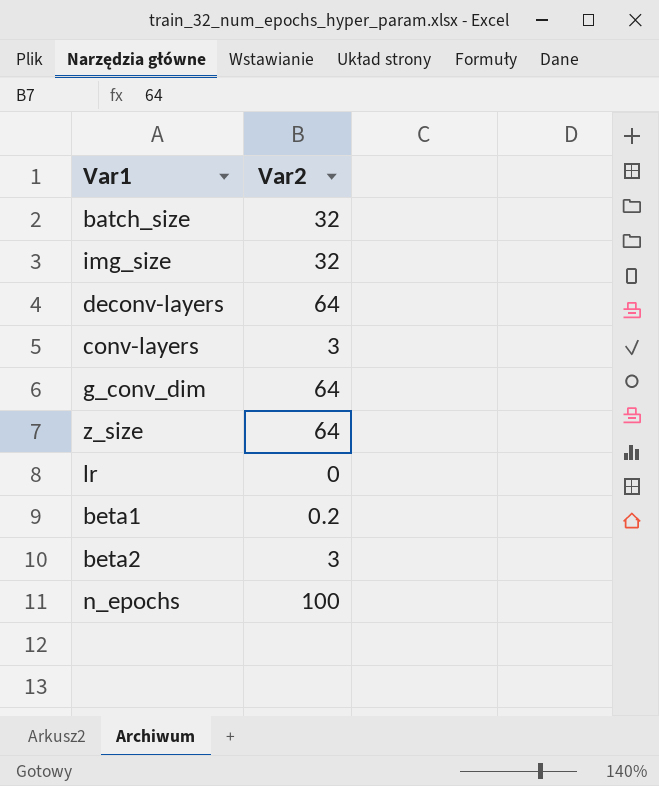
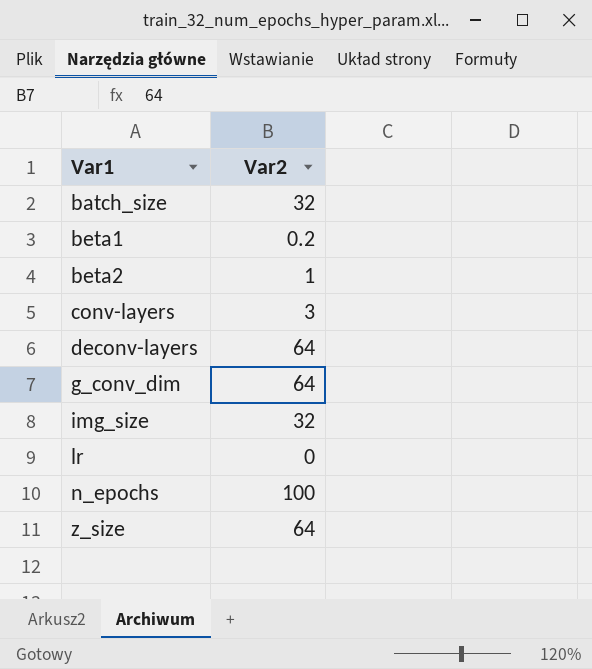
row order: none -> Var1 ascending
beta2 | Var2: 3 -> 1

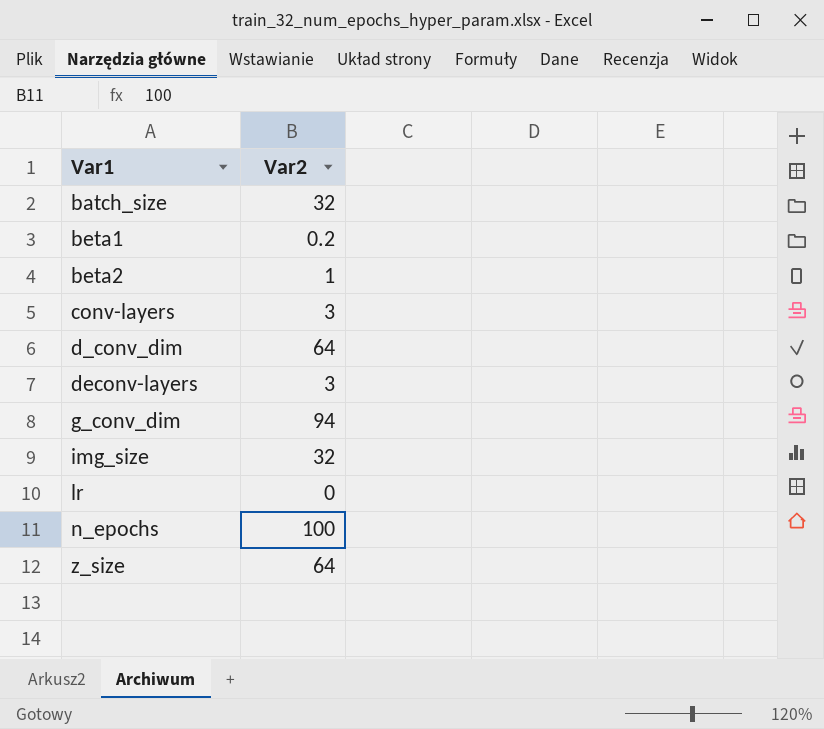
row d_conv_dim: none -> 64
deconv-layers | Var2: 64 -> 3
g_conv_dim | Var2: 64 -> 94

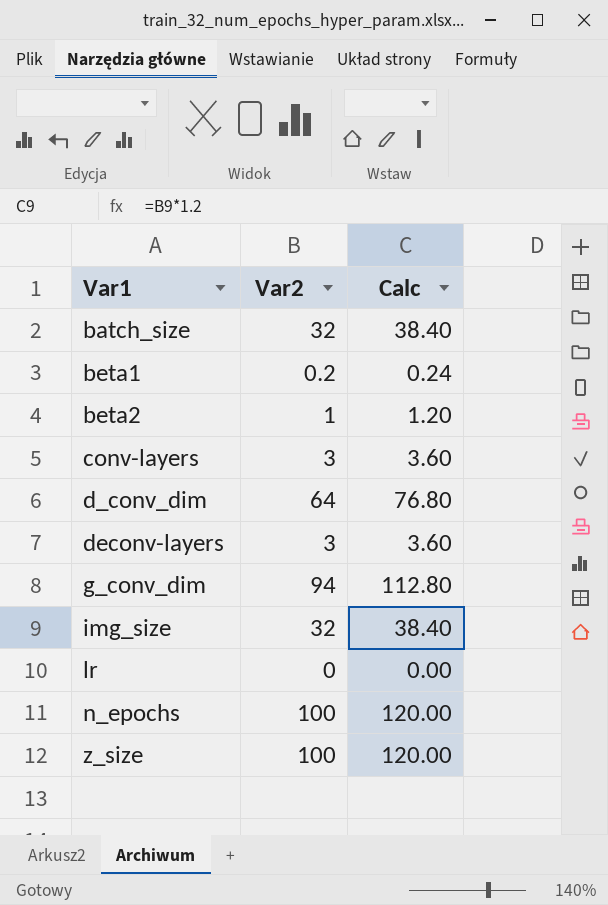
column Calc | formula: none -> [Var2] * 1.2
z_size | Var2: 64 -> 100

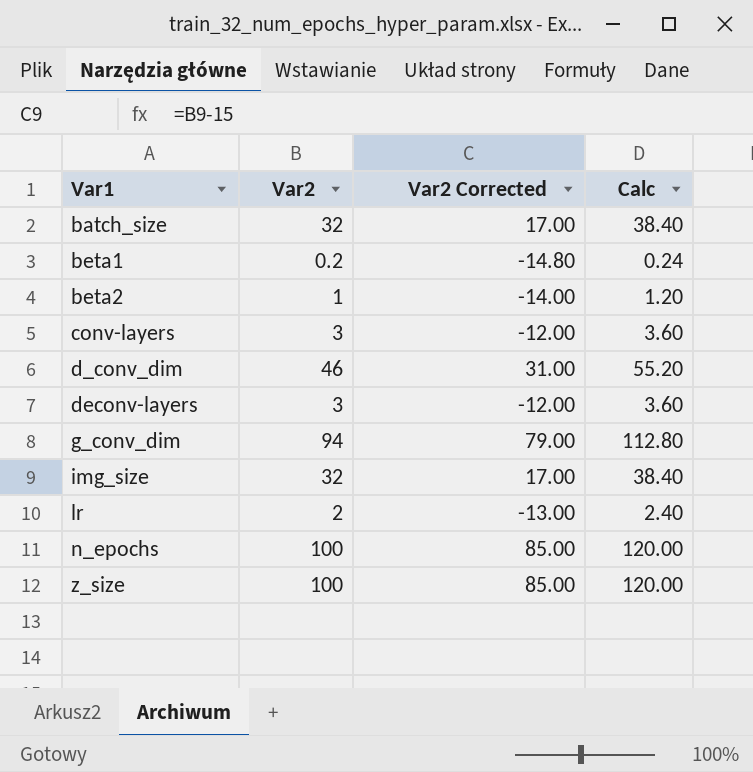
column Var2 Corrected | formula: none -> [Var2] - 15
d_conv_dim | Var2: 64 -> 46
d_conv_dim | Calc: 76.80 -> 55.20
lr | Var2: 0 -> 2
lr | Calc: 0.00 -> 2.40

